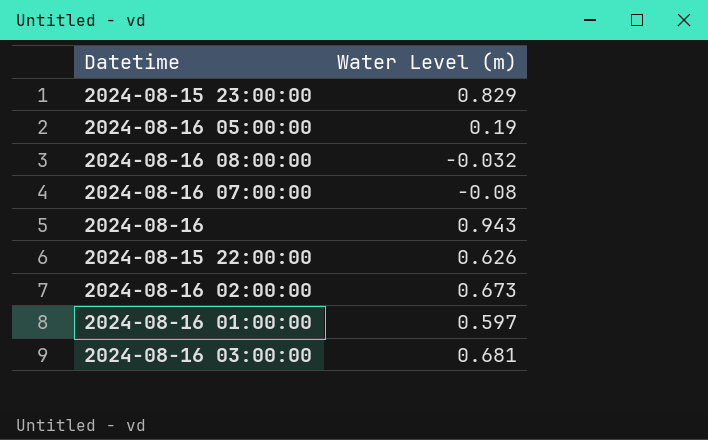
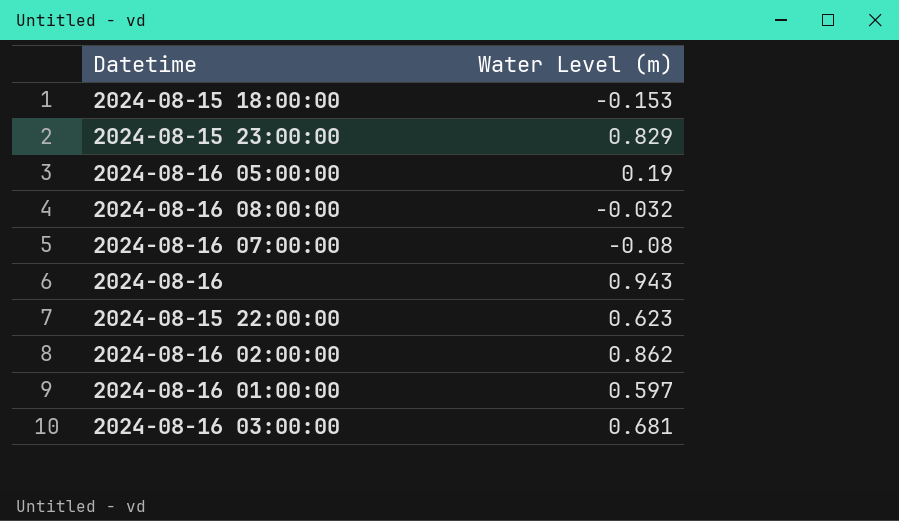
row 2024-08-15 18:00:00: none -> -0.153
2024-08-15 22:00:00 | Water Level (m): 0.626 -> 0.623
2024-08-16 02:00:00 | Water Level (m): 0.673 -> 0.862

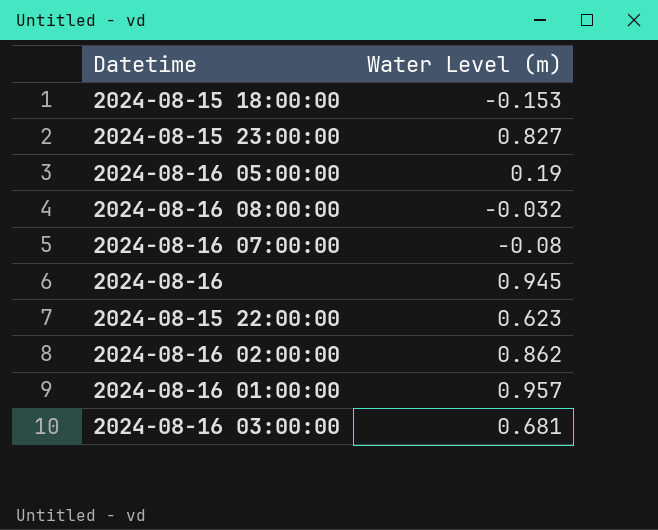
2024-08-15 23:00:00 | Water Level (m): 0.829 -> 0.827
2024-08-16 | Water Level (m): 0.943 -> 0.945
2024-08-16 01:00:00 | Water Level (m): 0.597 -> 0.957

